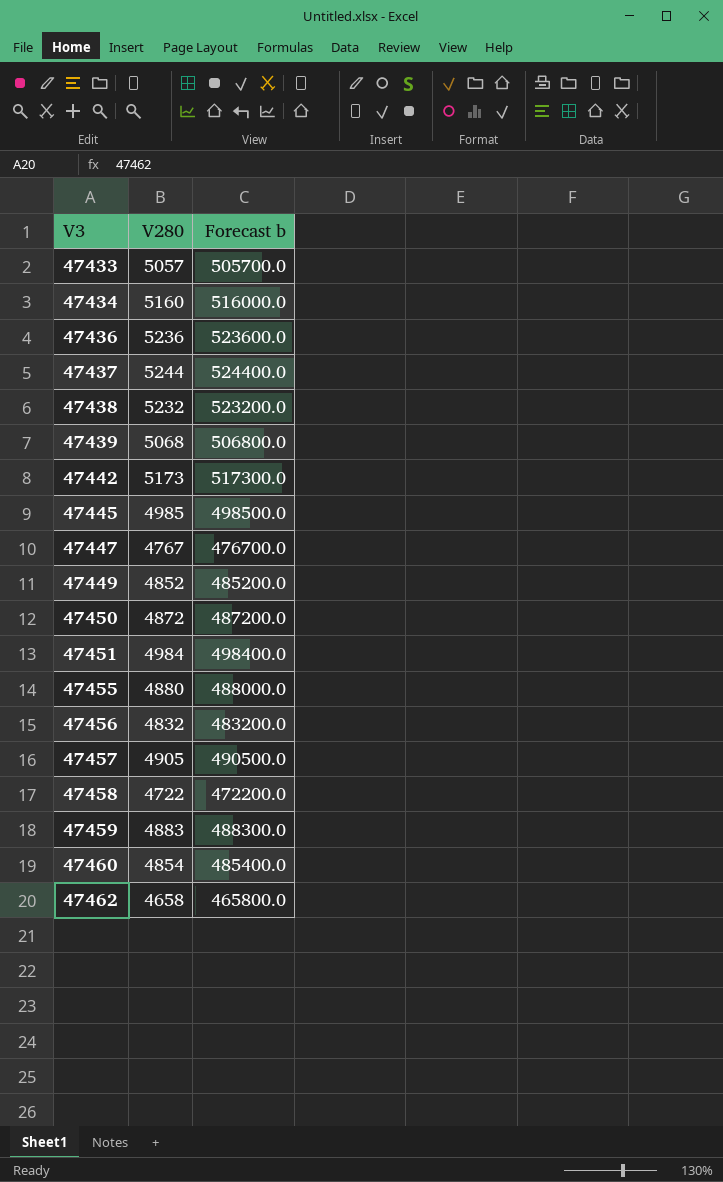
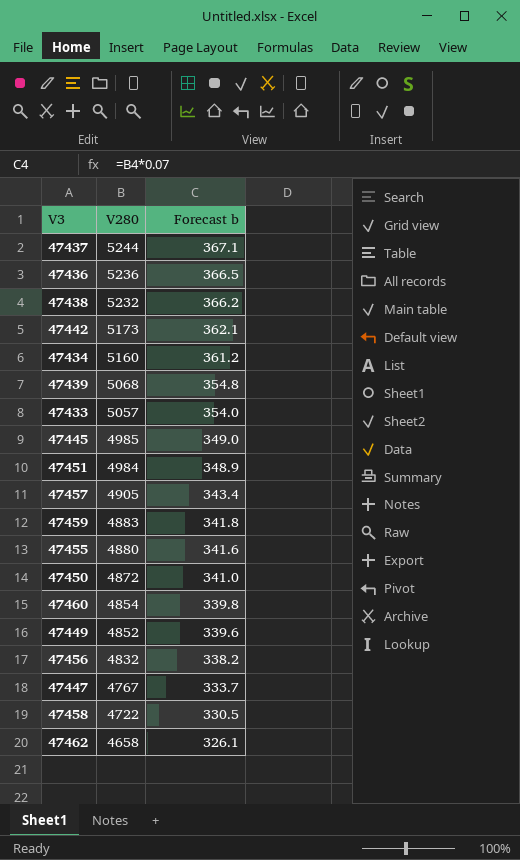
row order: V3 ascending -> V280 descending
column Forecast b | formula: [V280] * 100 -> [V280] * 0.07

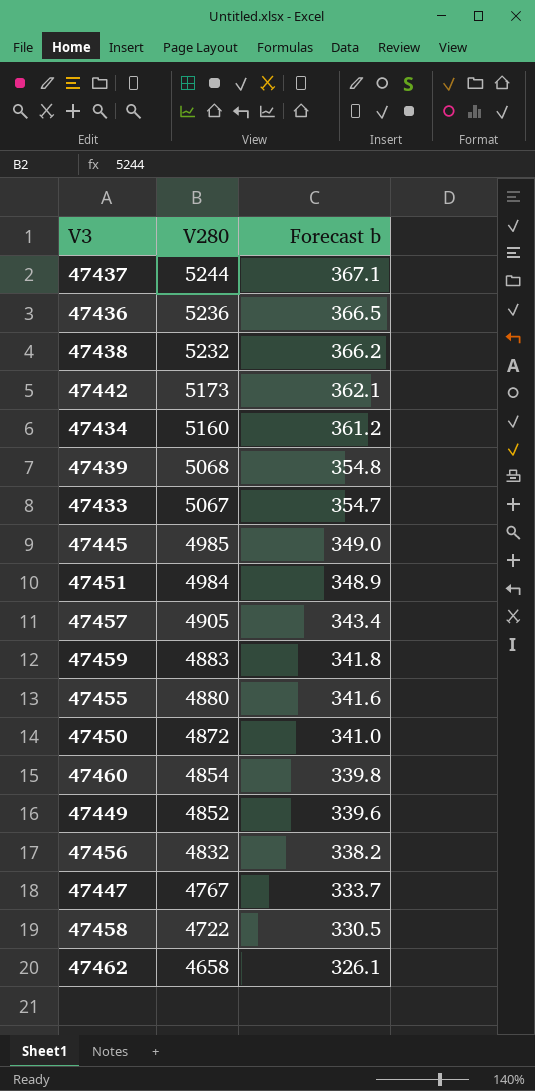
47433 | V280: 5057 -> 5067
47433 | Forecast b: 354.0 -> 354.7

